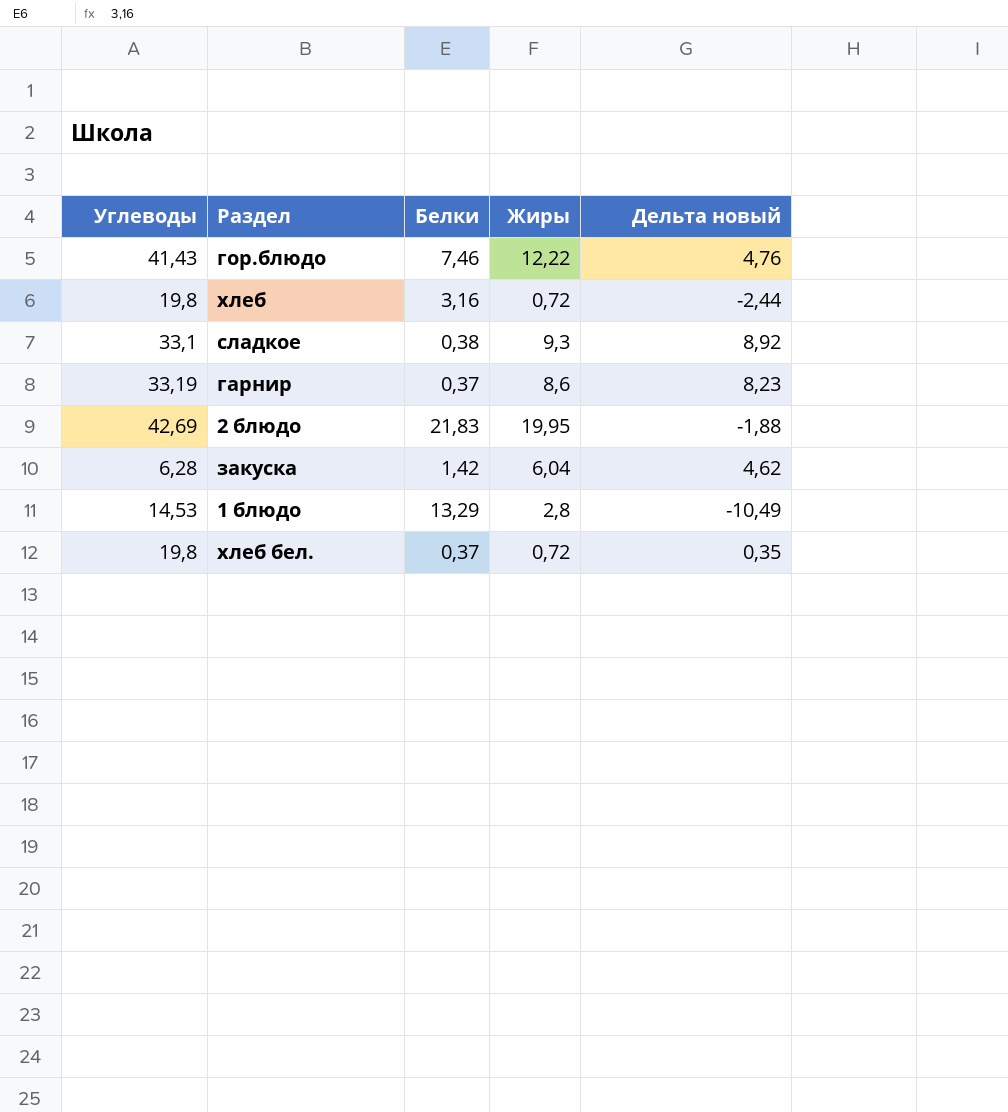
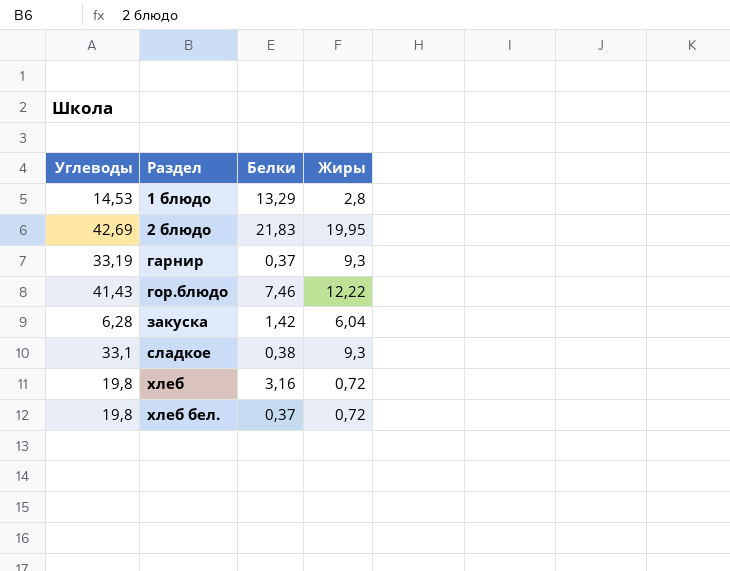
row order: none -> Раздел ascending
column Дельта новый | formula: [Жиры] - [Белки] -> none
гарнир | Жиры: 8,6 -> 9,3

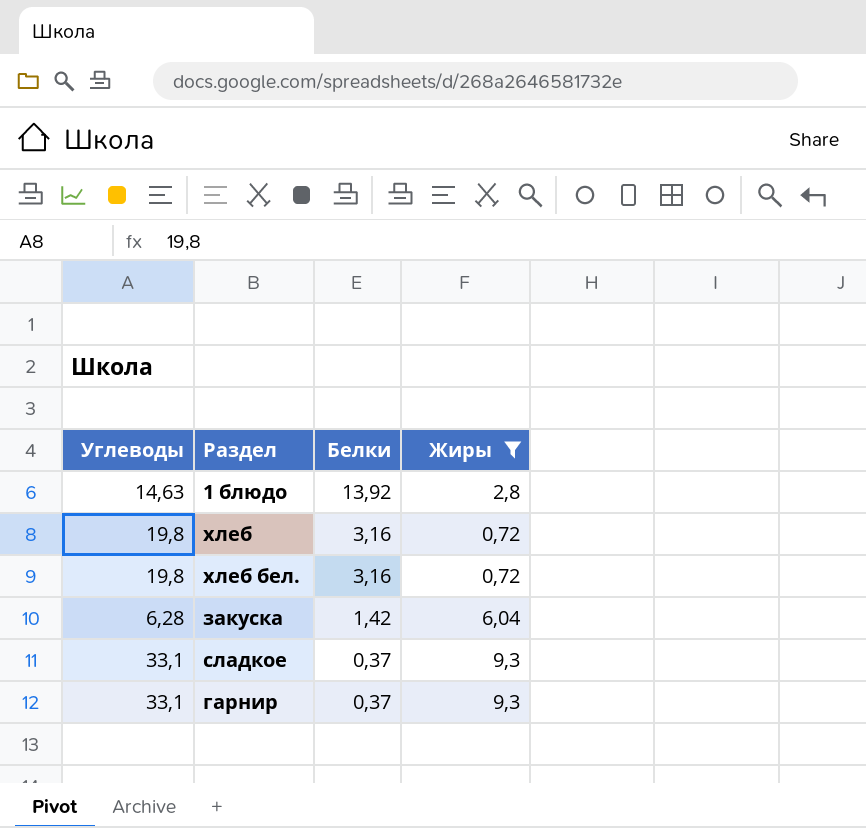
filter: none -> Жиры <= 9,3
row order: Раздел ascending -> Белки descending
1 блюдо | Углеводы: 14,53 -> 14,63
1 блюдо | Белки: 13,29 -> 13,92
хлеб бел. | Белки: 0,37 -> 3,16
сладкое | Белки: 0,38 -> 0,37
гарнир | Углеводы: 33,19 -> 33,1

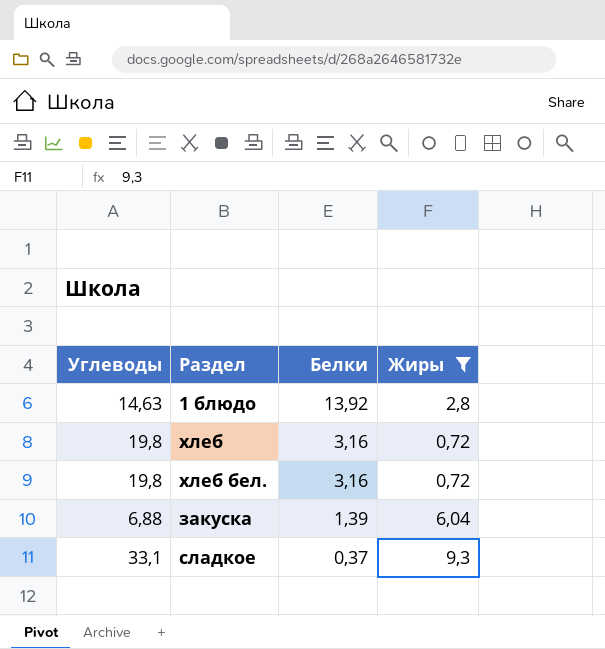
row гарнир: 33,1 | 0,37 | 9,3 -> none
закуска | Углеводы: 6,28 -> 6,88
закуска | Белки: 1,42 -> 1,39

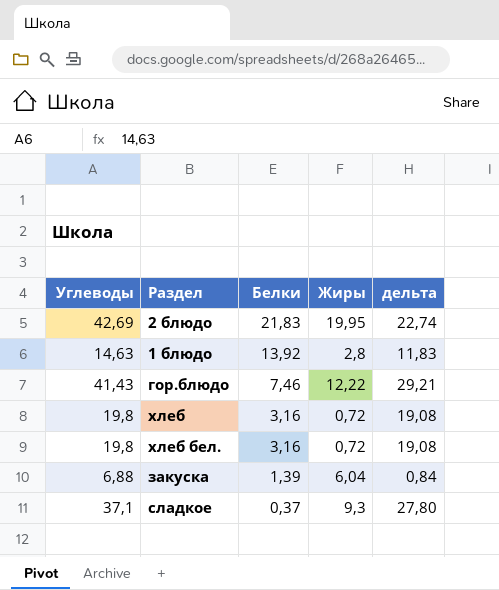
filter: Жиры <= 9,3 -> none
column дельта | formula: none -> [Углеводы] - [Жиры]
сладкое | Углеводы: 33,1 -> 37,1

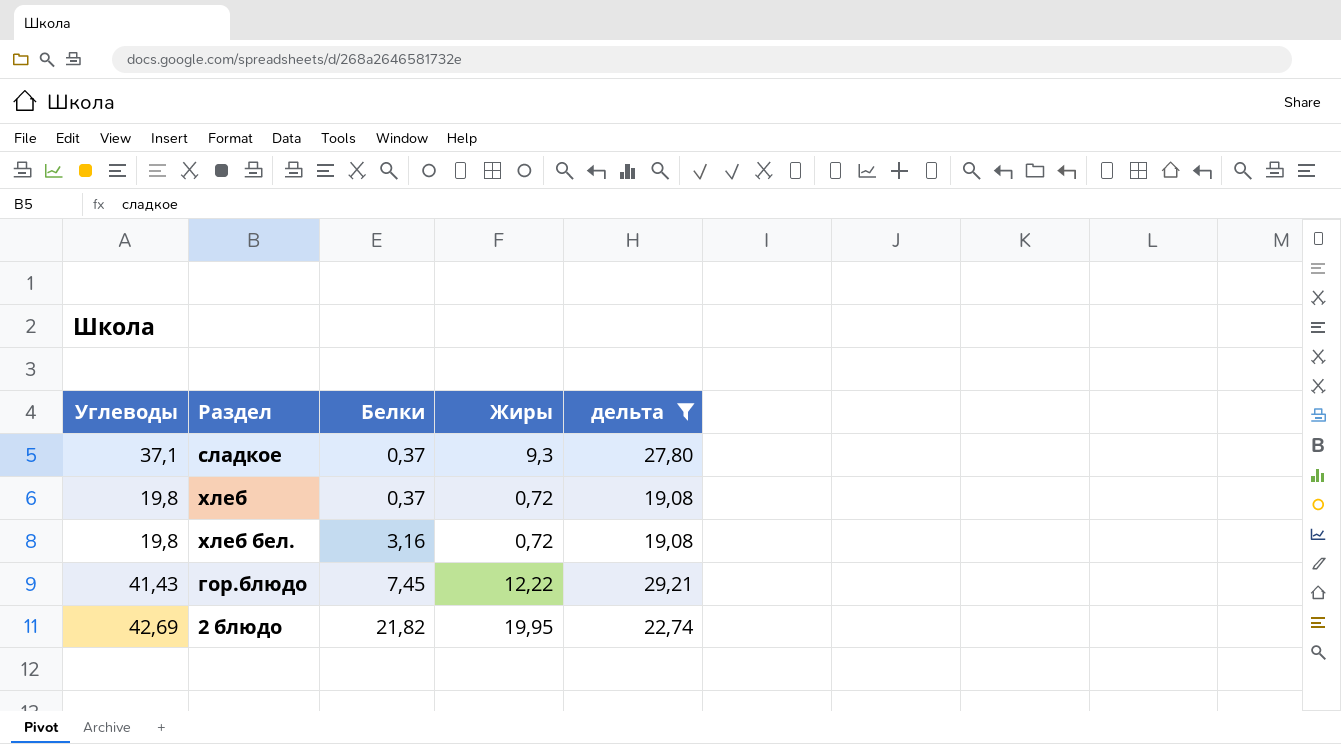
filter: none -> дельта >= 19,08
row order: Белки descending -> Белки ascending
хлеб | Белки: 3,16 -> 0,37
гор.блюдо | Белки: 7,46 -> 7,45
2 блюдо | Белки: 21,83 -> 21,82

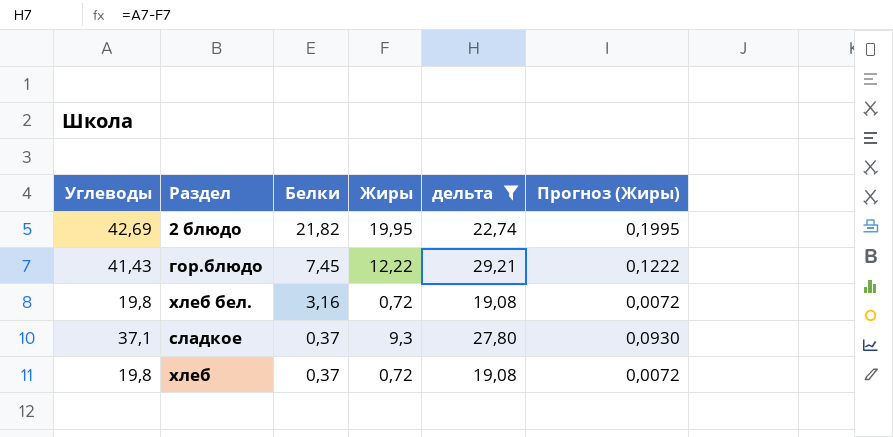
row order: Белки ascending -> Белки descending
column Прогноз (Жиры) | formula: none -> [Жиры] * 0,01

